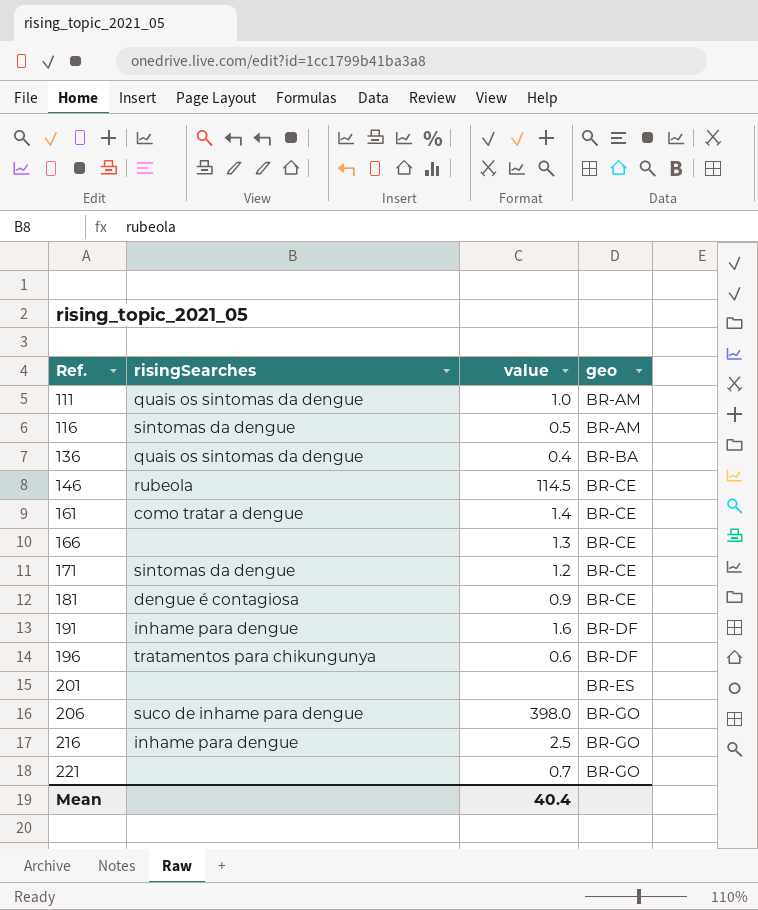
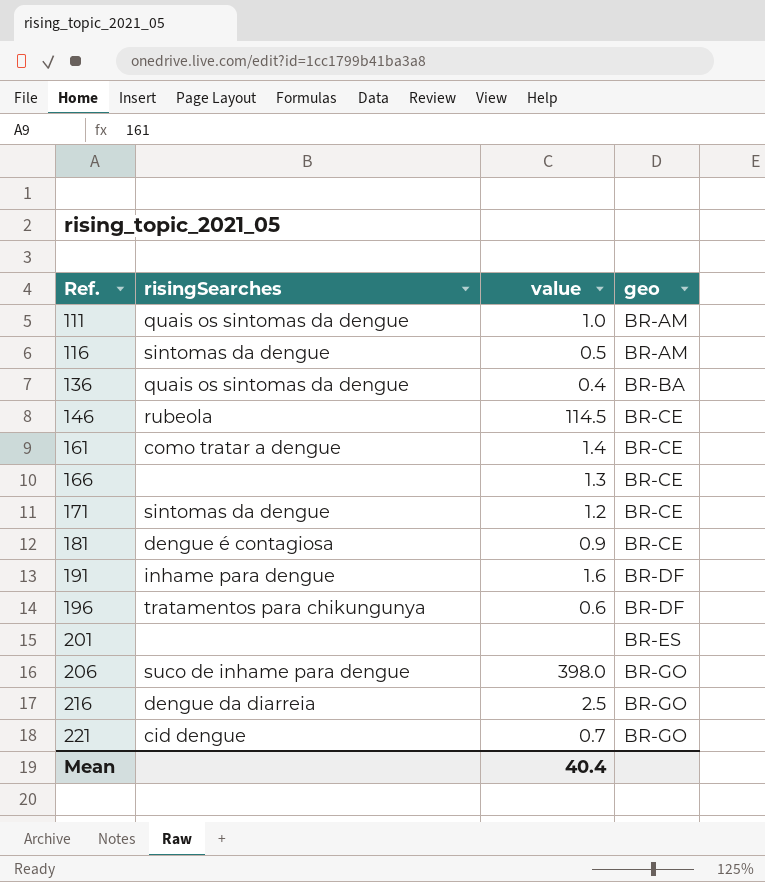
216 | risingSearches: inhame para dengue -> dengue da diarreia
221 | risingSearches: none -> cid dengue

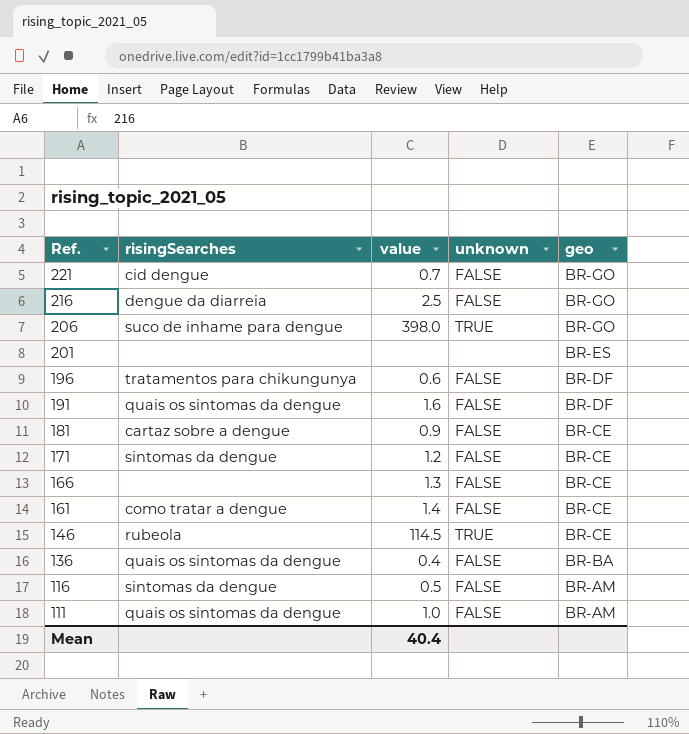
row order: Ref. ascending -> Ref. descending
column unknown | position: none -> 4
191 | risingSearches: inhame para dengue -> quais os sintomas da dengue
181 | risingSearches: dengue é contagiosa -> cartaz sobre a dengue

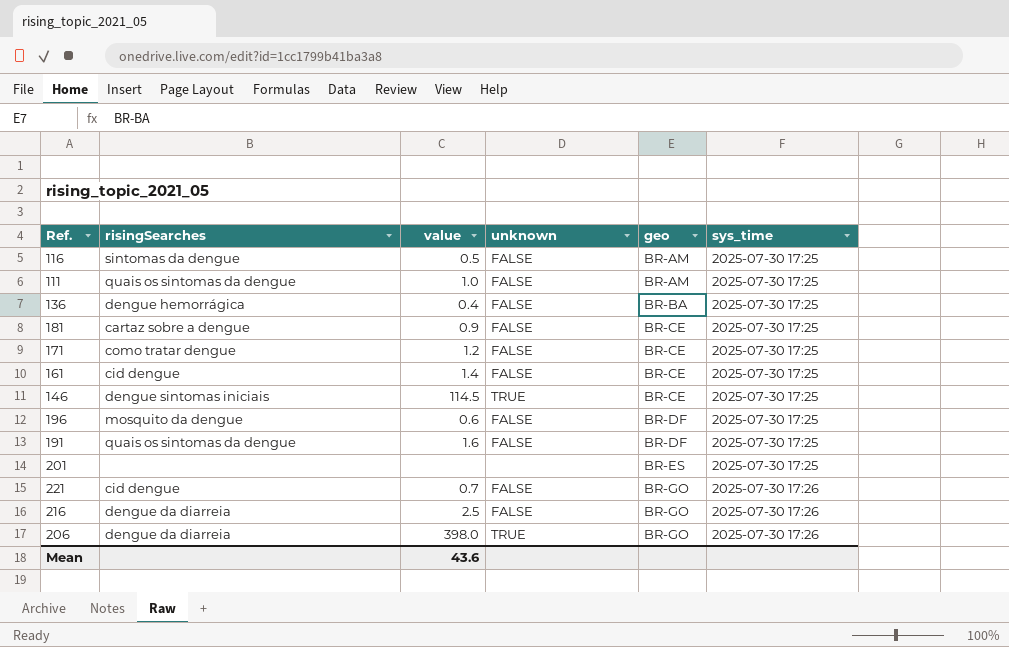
row order: Ref. descending -> geo ascending
column sys_time | position: none -> 6
row 166: none | 1.3 | FALSE | BR-CE -> none
136 | risingSearches: quais os sintomas da dengue -> dengue hemorrágica
171 | risingSearches: sintomas da dengue -> como tratar dengue
161 | risingSearches: como tratar a dengue -> cid dengue
146 | risingSearches: rubeola -> dengue sintomas iniciais
196 | risingSearches: tratamentos para chikungunya -> mosquito da dengue
206 | risingSearches: suco de inhame para dengue -> dengue da diarreia
Mean | value: 40.4 -> 43.6

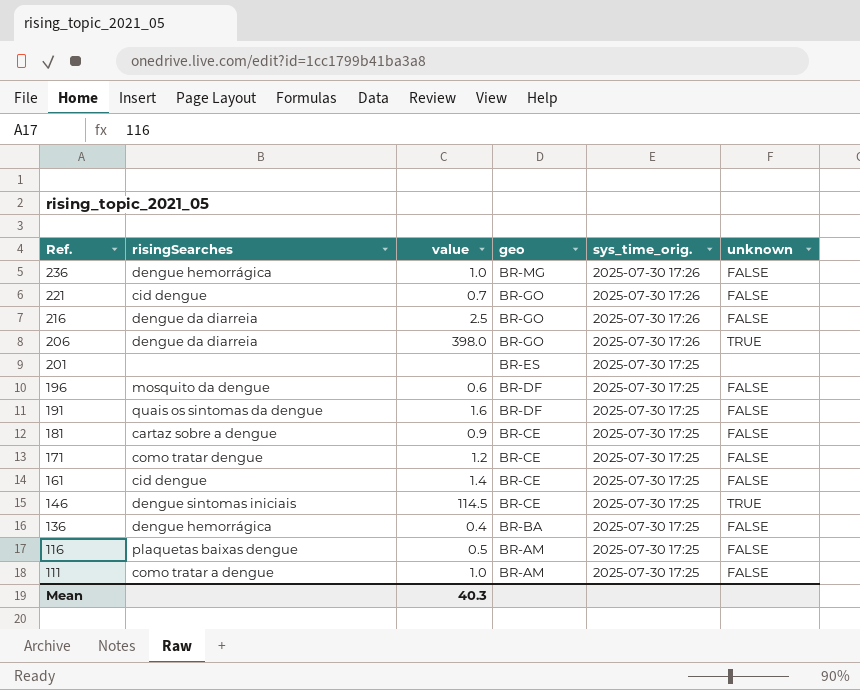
row order: geo ascending -> Ref. descending
column name: sys_time -> sys_time_orig.
column unknown | position: 4 -> 6
row 236: none -> dengue hemorrágica | 1.0 | BR-MG | 2025-07-30 17:26 | FALSE
116 | risingSearches: sintomas da dengue -> plaquetas baixas dengue
111 | risingSearches: quais os sintomas da dengue -> como tratar a dengue
Mean | value: 43.6 -> 40.3

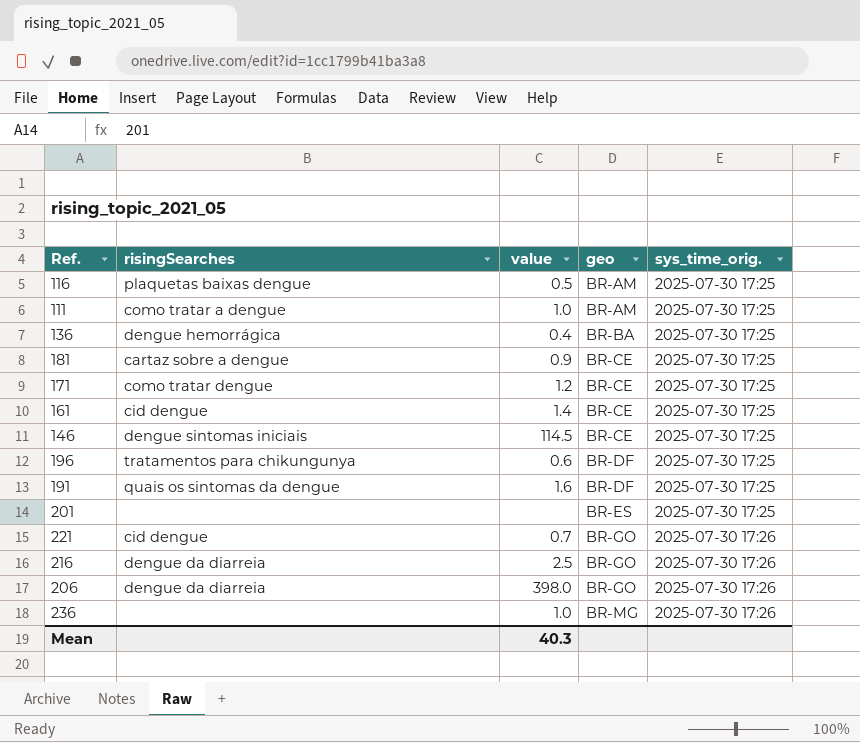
row order: Ref. descending -> geo ascending
column unknown | position: 6 -> none
196 | risingSearches: mosquito da dengue -> tratamentos para chikungunya
236 | risingSearches: dengue hemorrágica -> none

